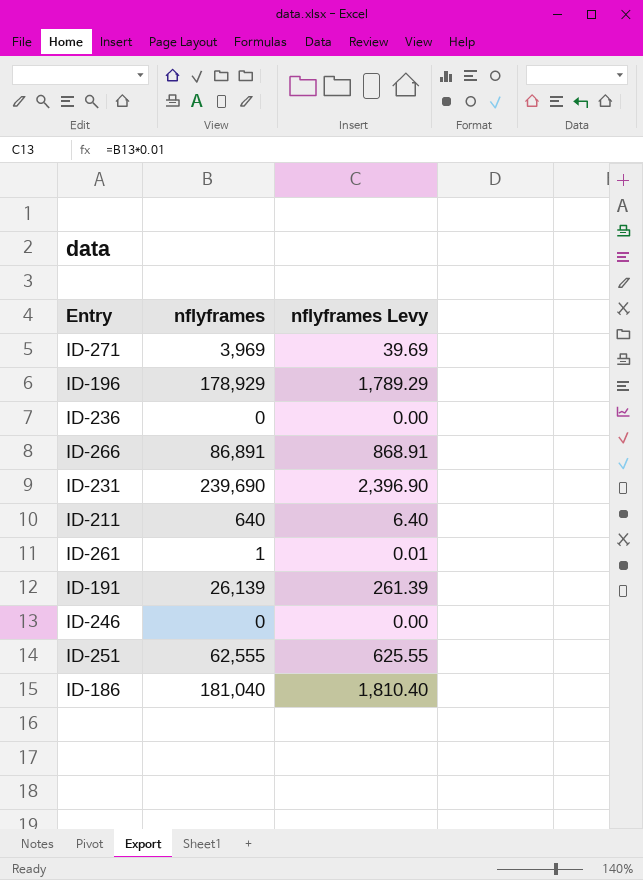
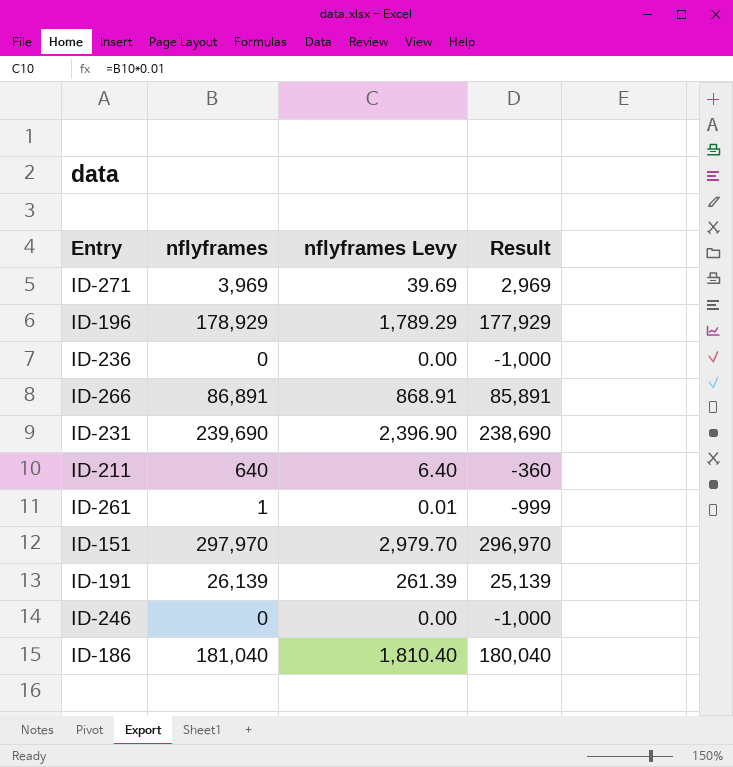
column Result | formula: none -> [nflyframes] - 1000
row ID-251: 62,555 | 625.55 -> none
row ID-151: none -> 297,970 | 2,979.70 | 296,970

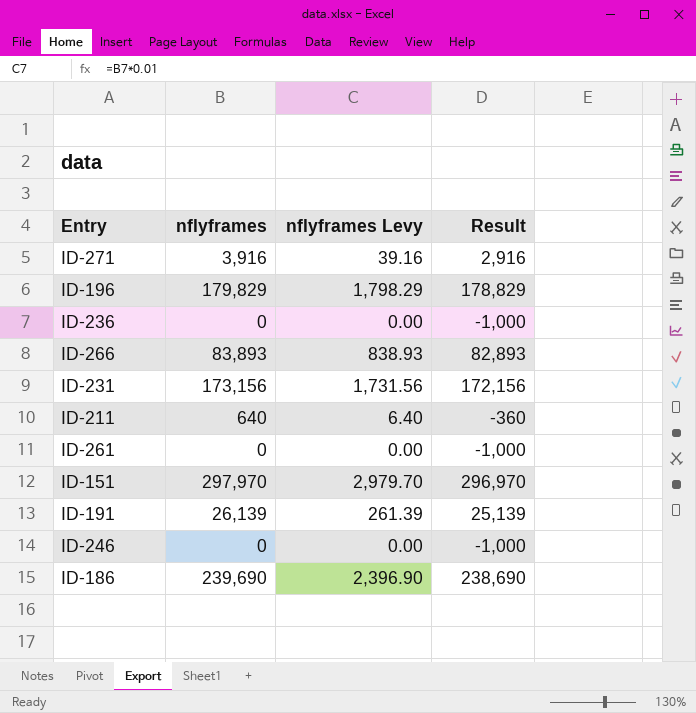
ID-271 | nflyframes: 3,969 -> 3,916
ID-271 | nflyframes Levy: 39.69 -> 39.16
ID-271 | Result: 2,969 -> 2,916
ID-196 | nflyframes: 178,929 -> 179,829
ID-196 | nflyframes Levy: 1,789.29 -> 1,798.29
ID-196 | Result: 177,929 -> 178,829
ID-266 | nflyframes: 86,891 -> 83,893
ID-266 | nflyframes Levy: 868.91 -> 838.93
ID-266 | Result: 85,891 -> 82,893
ID-231 | nflyframes: 239,690 -> 173,156
ID-231 | nflyframes Levy: 2,396.90 -> 1,731.56
ID-231 | Result: 238,690 -> 172,156
ID-261 | nflyframes: 1 -> 0
ID-261 | nflyframes Levy: 0.01 -> 0.00
ID-261 | Result: -999 -> -1,000
ID-186 | nflyframes: 181,040 -> 239,690
ID-186 | nflyframes Levy: 1,810.40 -> 2,396.90
ID-186 | Result: 180,040 -> 238,690

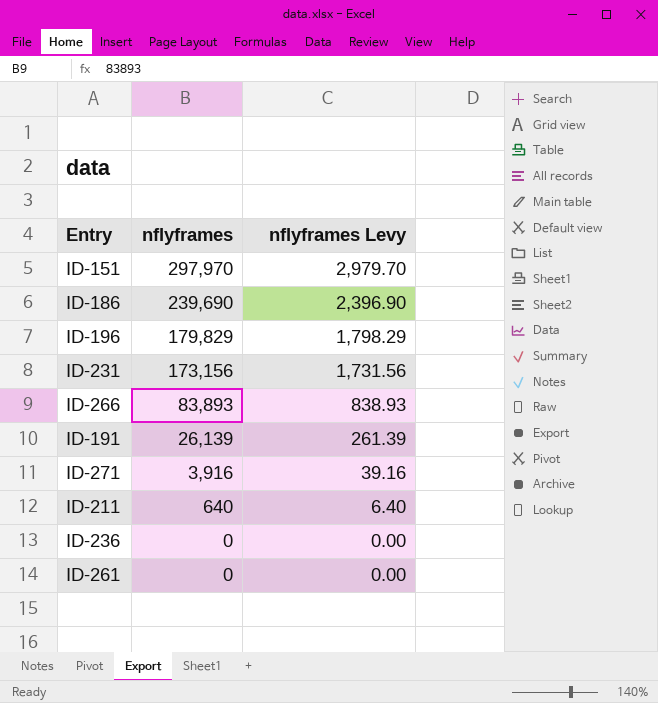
row order: none -> nflyframes descending
column Result | formula: [nflyframes] - 1000 -> none
row ID-246: 0 | 0.00 | -1,000 -> none

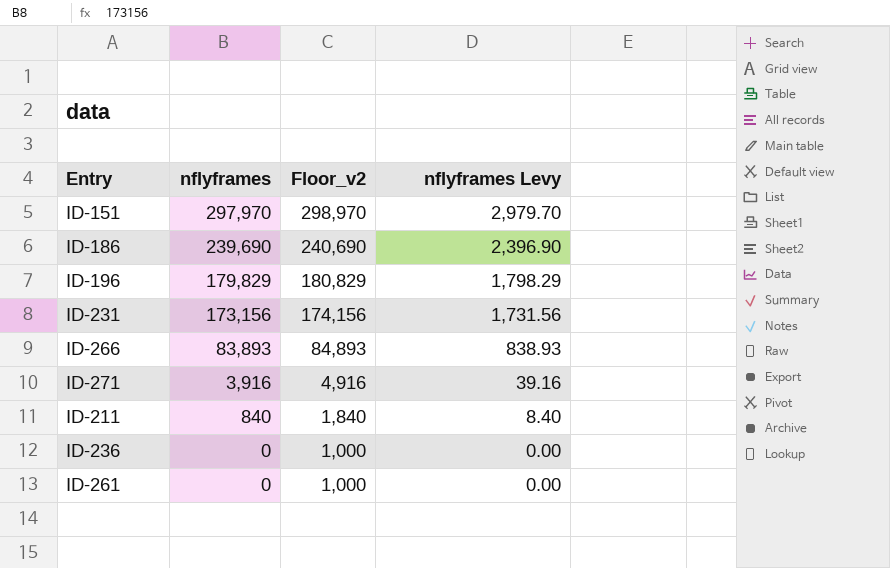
column Floor_v2 | formula: none -> [nflyframes] + 1000
row ID-191: 26,139 | 261.39 -> none
ID-211 | nflyframes: 640 -> 840
ID-211 | nflyframes Levy: 6.40 -> 8.40

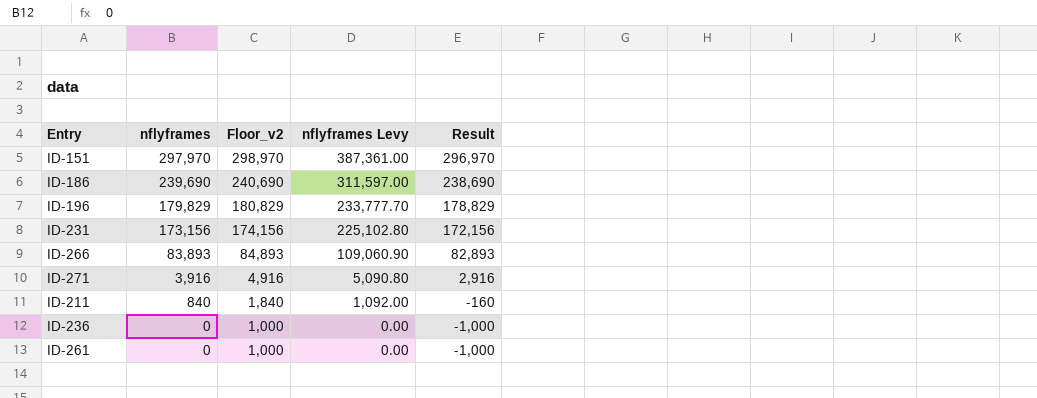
column nflyframes Levy | formula: [nflyframes] * 0.01 -> [nflyframes] * 1.3
column Result | formula: none -> [nflyframes] - 1000

